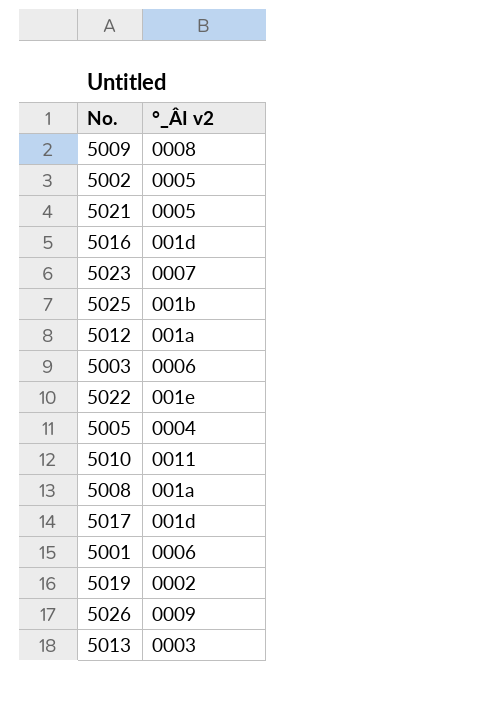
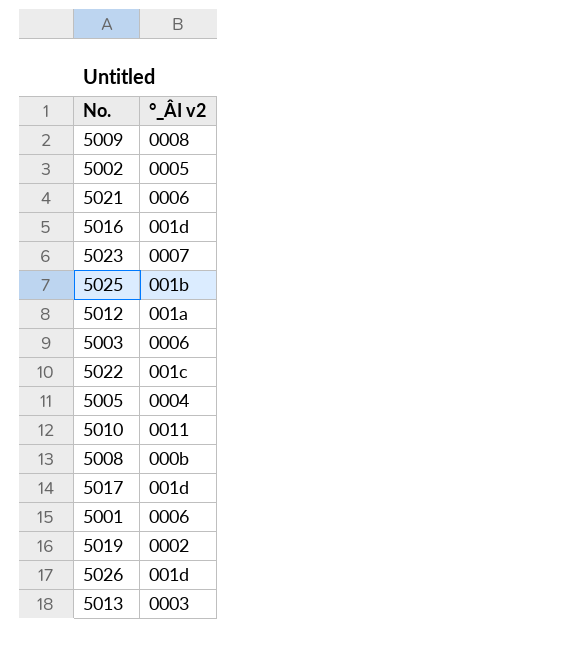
5021 | °_ÂI v2: 0005 -> 0006
5022 | °_ÂI v2: 001e -> 001c
5008 | °_ÂI v2: 001a -> 000b
5026 | °_ÂI v2: 0009 -> 001d

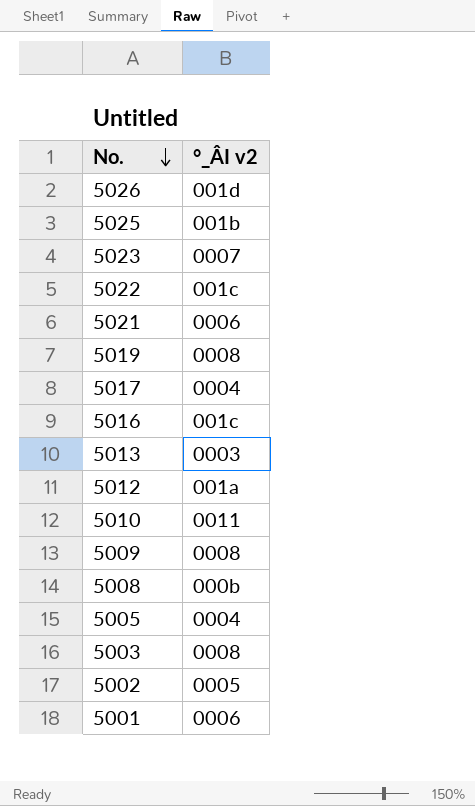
row order: none -> No. descending
5019 | °_ÂI v2: 0002 -> 0008
5017 | °_ÂI v2: 001d -> 0004
5016 | °_ÂI v2: 001d -> 001c
5003 | °_ÂI v2: 0006 -> 0008

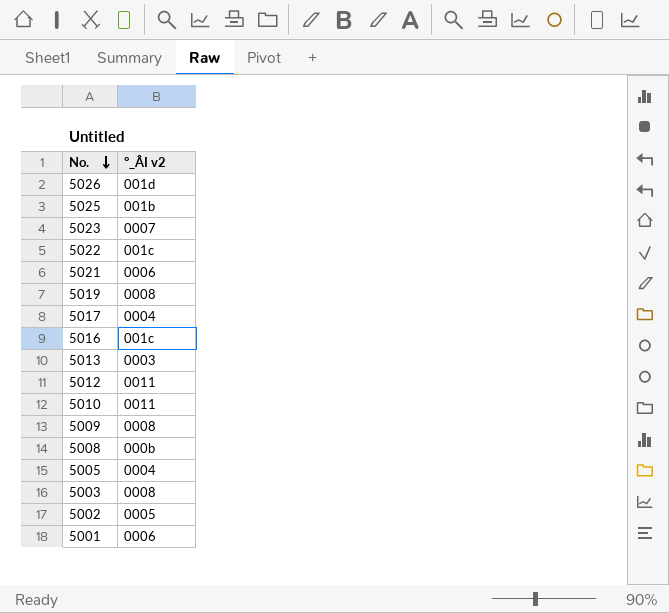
5012 | °_ÂI v2: 001a -> 0011

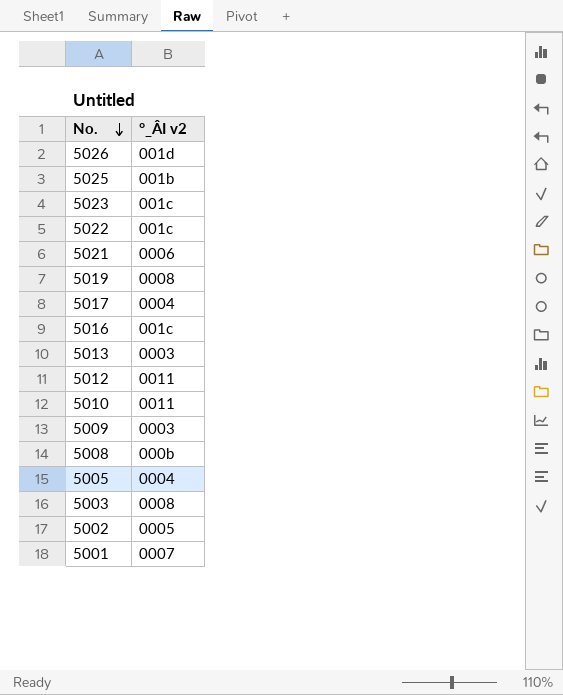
5023 | °_ÂI v2: 0007 -> 001c
5009 | °_ÂI v2: 0008 -> 0003
5001 | °_ÂI v2: 0006 -> 0007

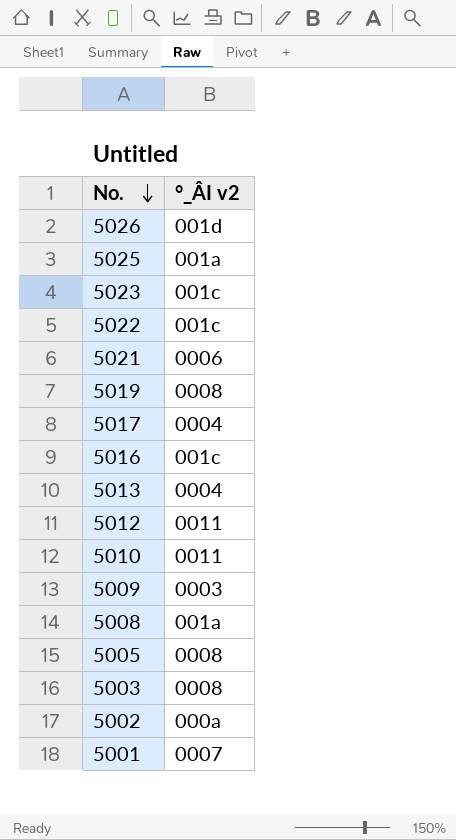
5025 | °_ÂI v2: 001b -> 001a
5013 | °_ÂI v2: 0003 -> 0004
5008 | °_ÂI v2: 000b -> 001a
5005 | °_ÂI v2: 0004 -> 0008
5002 | °_ÂI v2: 0005 -> 000a

